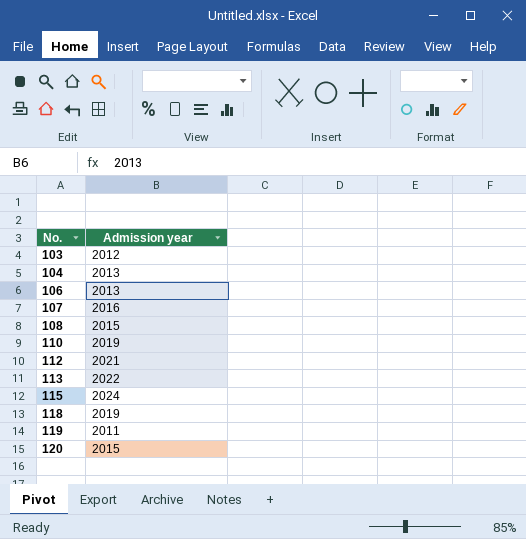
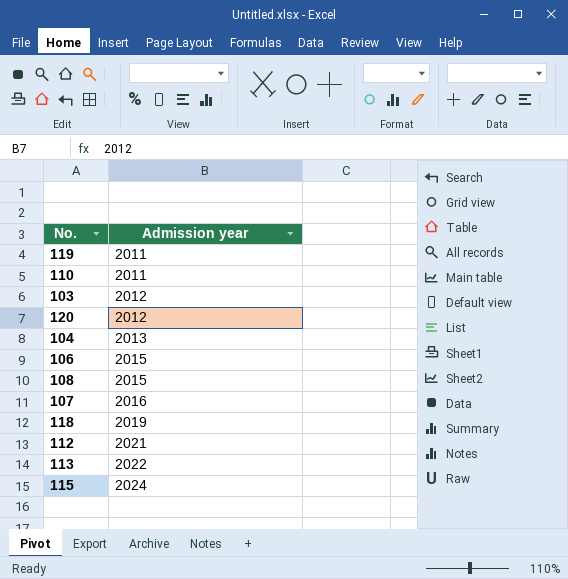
row order: No. ascending -> Admission year ascending
110 | Admission year: 2019 -> 2011
120 | Admission year: 2015 -> 2012
106 | Admission year: 2013 -> 2015

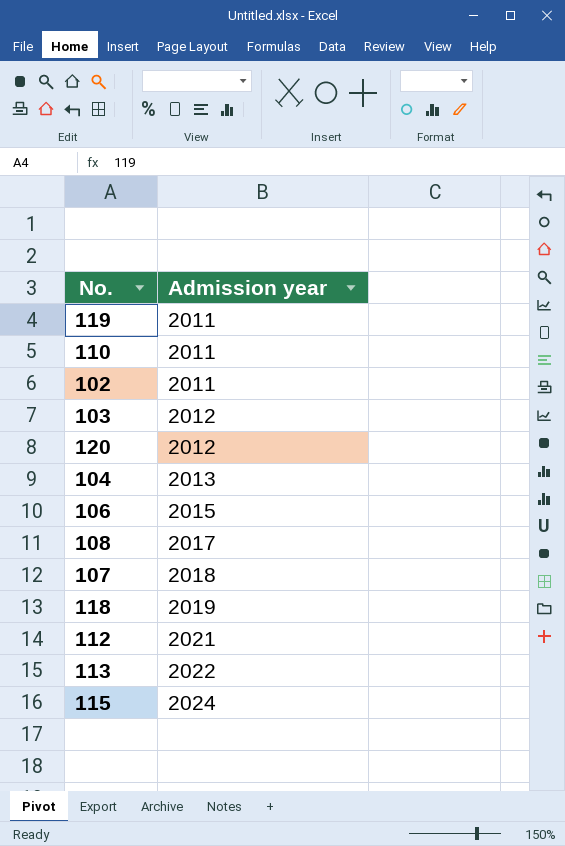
row 102: none -> 2011
108 | Admission year: 2015 -> 2017
107 | Admission year: 2016 -> 2018

